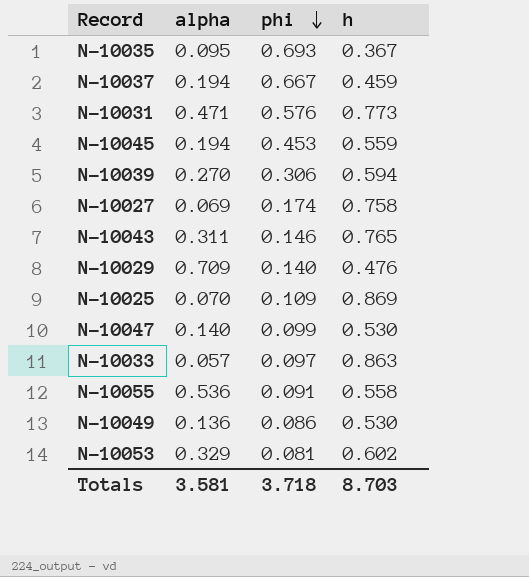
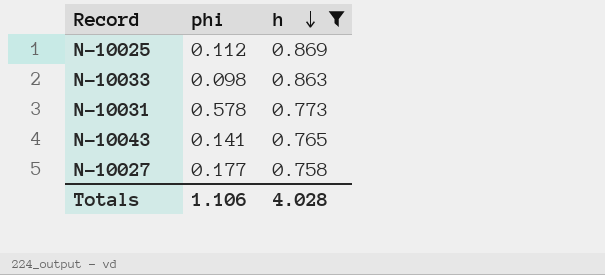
filter: none -> h >= 0.758
row order: phi descending -> h descending
column alpha | position: 2 -> none
N-10025 | phi: 0.109 -> 0.112
N-10033 | phi: 0.097 -> 0.098
N-10031 | phi: 0.576 -> 0.578
N-10043 | phi: 0.146 -> 0.141
N-10027 | phi: 0.174 -> 0.177
Totals | phi: 3.718 -> 1.106
Totals | h: 8.703 -> 4.028

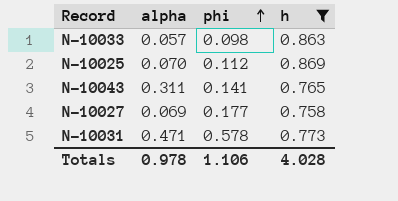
row order: h descending -> phi ascending
column alpha | position: none -> 2

